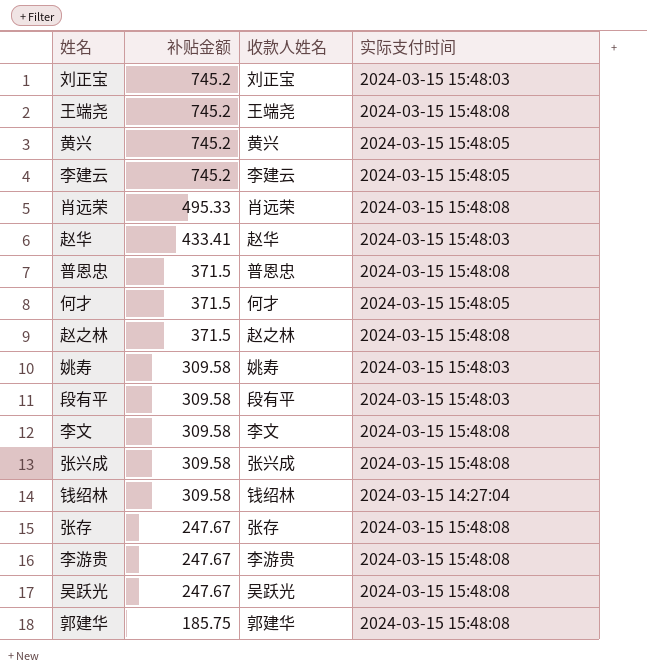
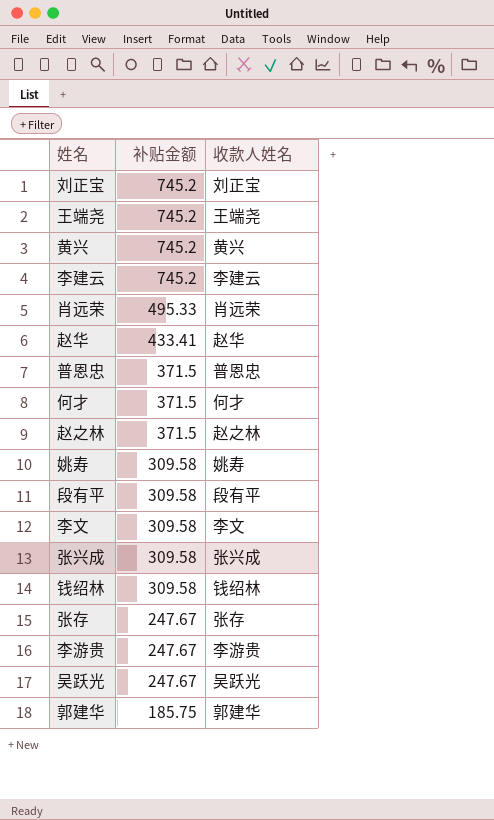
column 实际支付时间 | position: 4 -> none

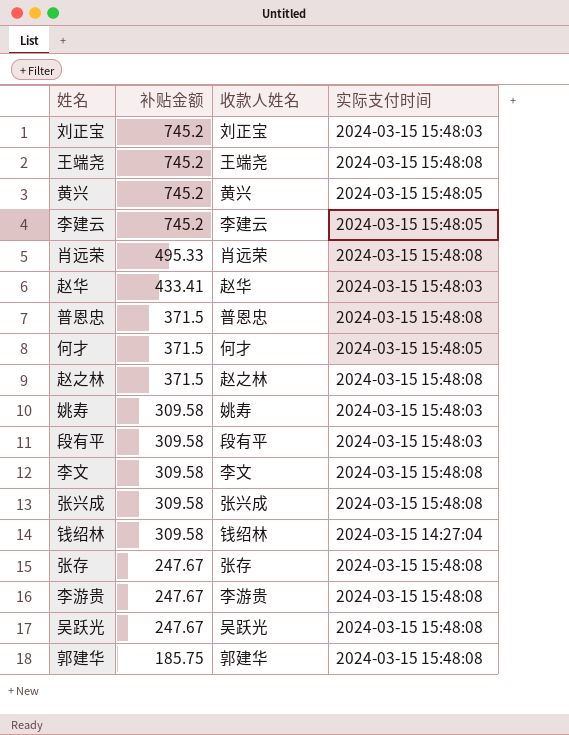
column 实际支付时间 | position: none -> 4

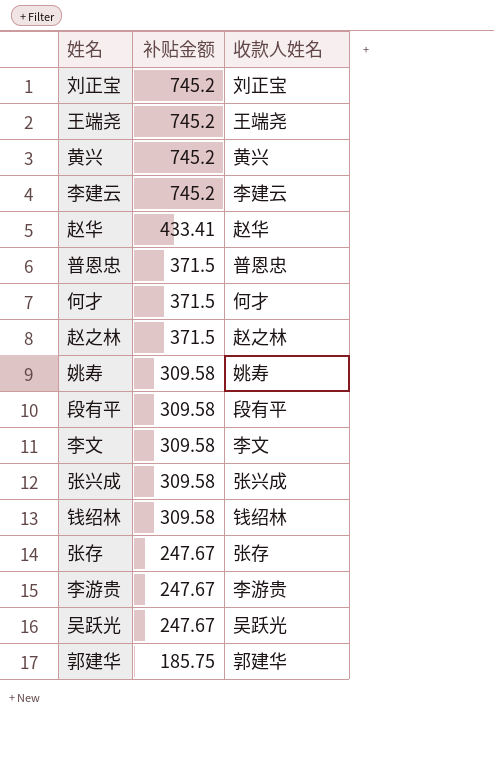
column 实际支付时间 | position: 4 -> none
row 肖远荣: 495.33 | 肖远荣 | 2024-03-15 15:48:08 -> none

